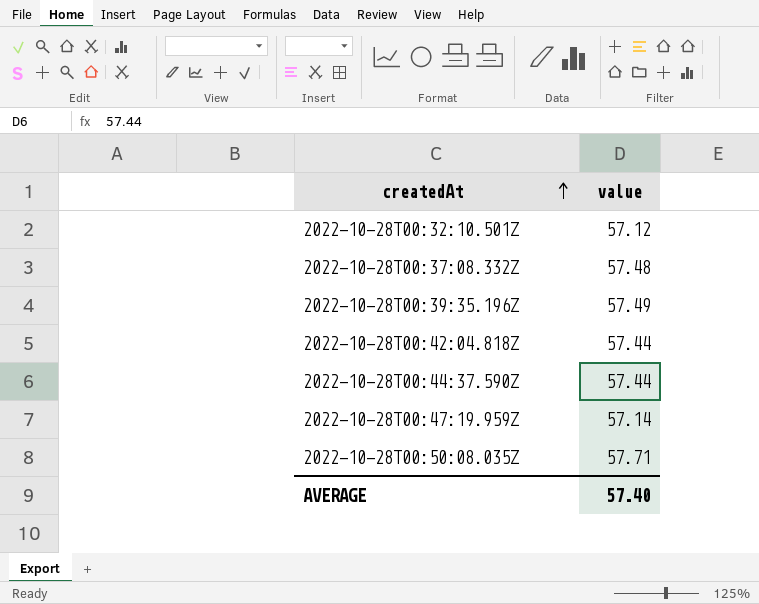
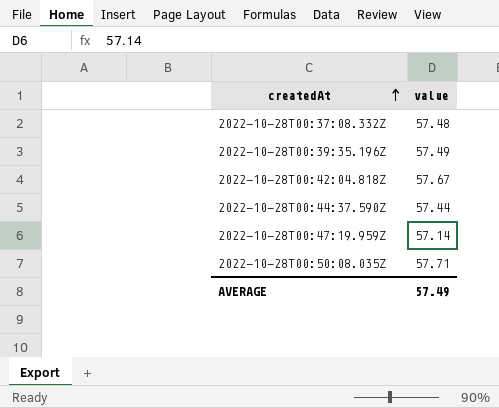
row 2022-10-28T00:32:10.501Z: 57.12 -> none
2022-10-28T00:42:04.818Z | value: 57.44 -> 57.67
AVERAGE | value: 57.40 -> 57.49

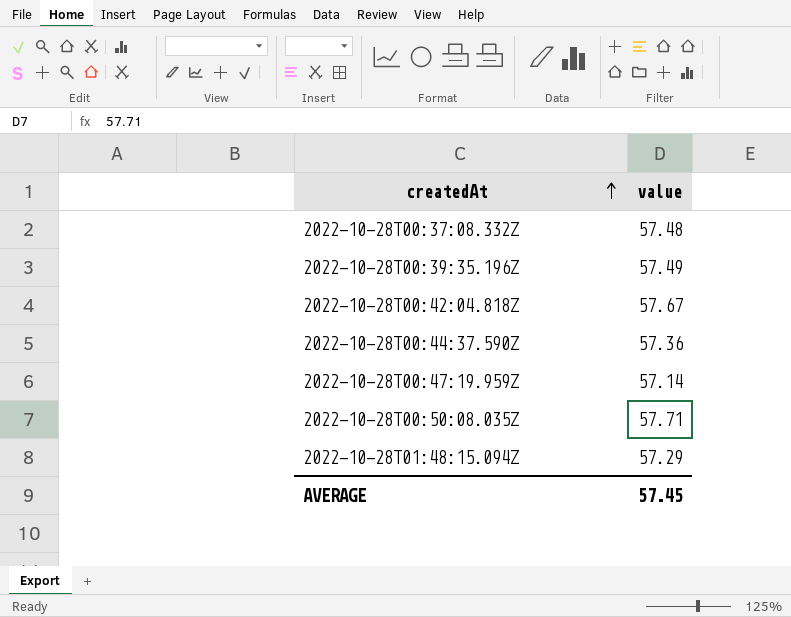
2022-10-28T00:44:37.590Z | value: 57.44 -> 57.36
row 2022-10-28T01:48:15.094Z: none -> 57.29
AVERAGE | value: 57.49 -> 57.45

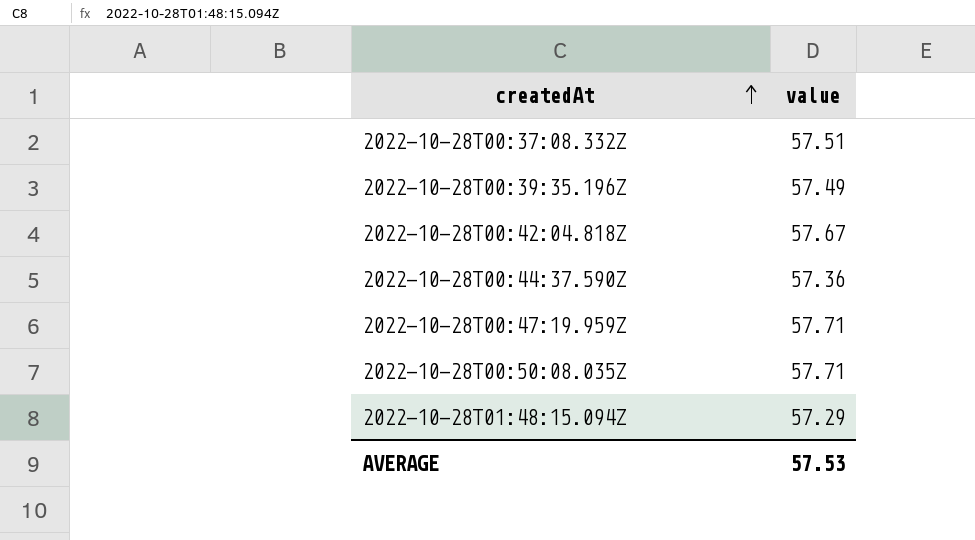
2022-10-28T00:37:08.332Z | value: 57.48 -> 57.51
2022-10-28T00:47:19.959Z | value: 57.14 -> 57.71
AVERAGE | value: 57.45 -> 57.53

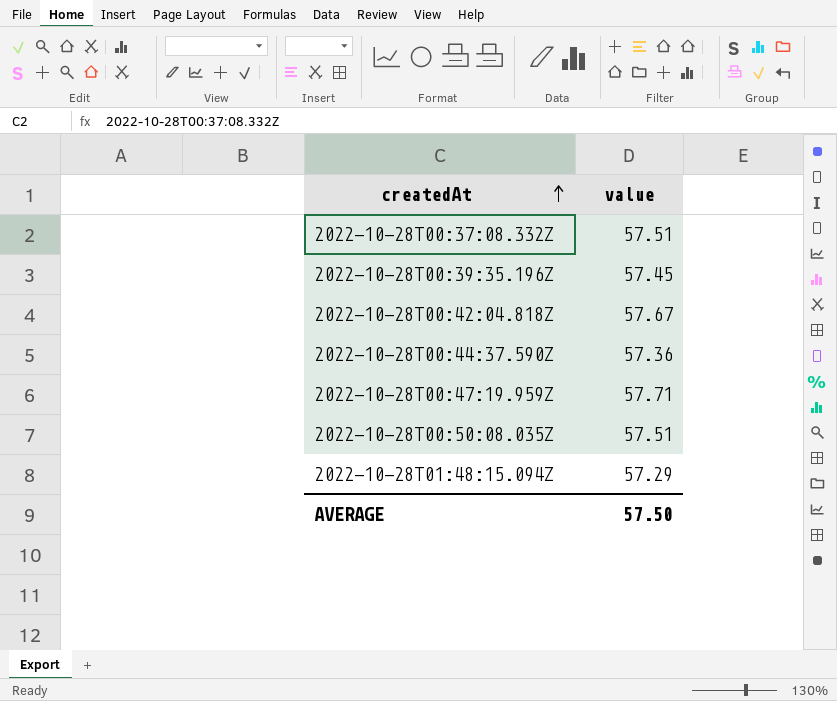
2022-10-28T00:39:35.196Z | value: 57.49 -> 57.45
2022-10-28T00:50:08.035Z | value: 57.71 -> 57.51
AVERAGE | value: 57.53 -> 57.50

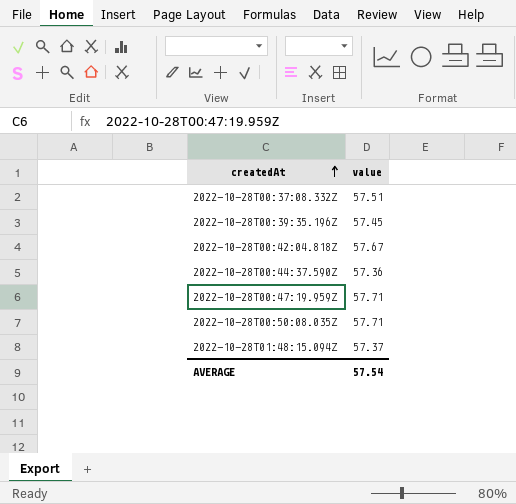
2022-10-28T00:50:08.035Z | value: 57.51 -> 57.71
2022-10-28T01:48:15.094Z | value: 57.29 -> 57.37
AVERAGE | value: 57.50 -> 57.54

